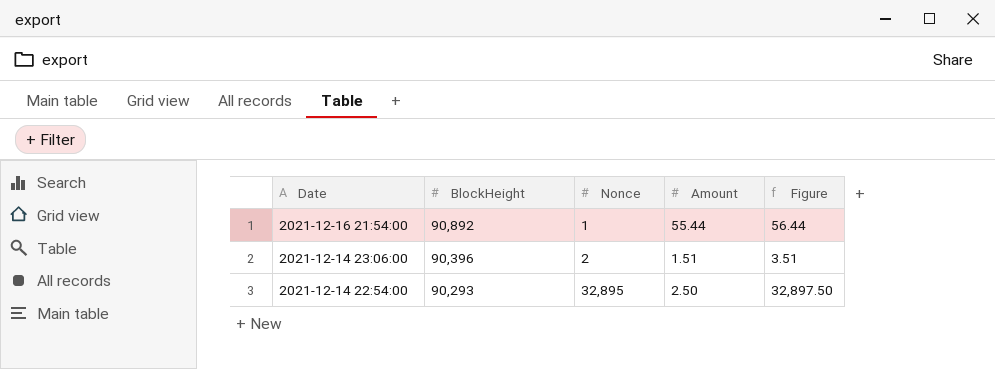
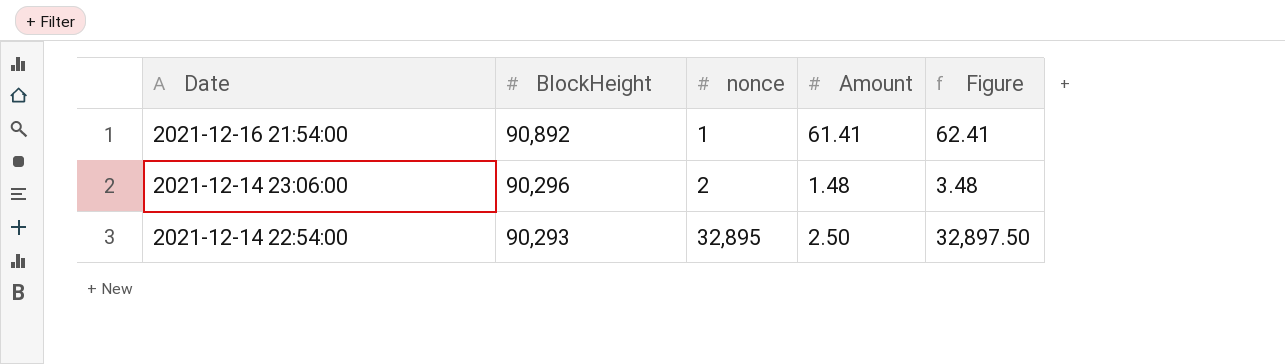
column name: Nonce -> nonce
2021-12-16 21:54:00 | Amount: 55.44 -> 61.41
2021-12-16 21:54:00 | Figure: 56.44 -> 62.41
2021-12-14 23:06:00 | BlockHeight: 90,396 -> 90,296
2021-12-14 23:06:00 | Amount: 1.51 -> 1.48
2021-12-14 23:06:00 | Figure: 3.51 -> 3.48

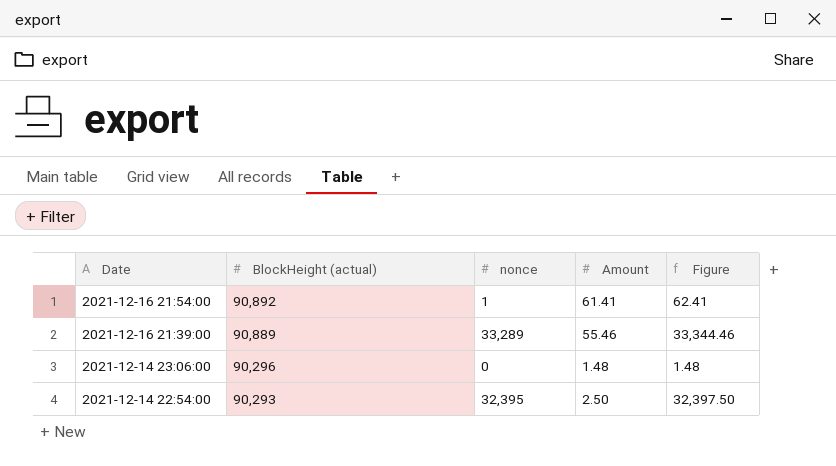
column name: BlockHeight -> BlockHeight (actual)
row 2021-12-16 21:39:00: none -> 90,889 | 33,289 | 55.46 | 33,344.46
2021-12-14 23:06:00 | nonce: 2 -> 0
2021-12-14 23:06:00 | Figure: 3.48 -> 1.48
2021-12-14 22:54:00 | nonce: 32,895 -> 32,395
2021-12-14 22:54:00 | Figure: 32,897.50 -> 32,397.50

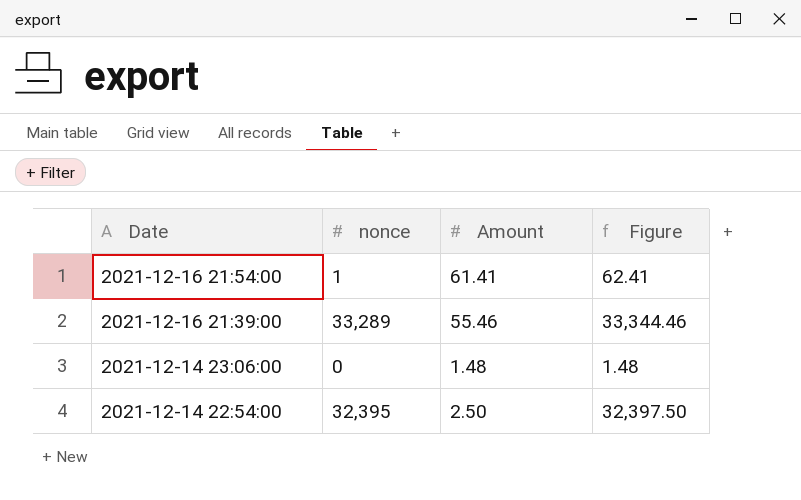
column BlockHeight (actual) | position: 2 -> none

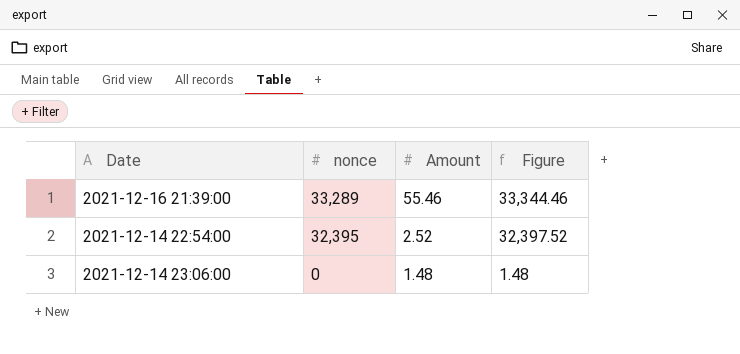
row order: Date descending -> nonce descending
row 2021-12-16 21:54:00: 1 | 61.41 | 62.41 -> none
2021-12-14 22:54:00 | Amount: 2.50 -> 2.52
2021-12-14 22:54:00 | Figure: 32,397.50 -> 32,397.52

